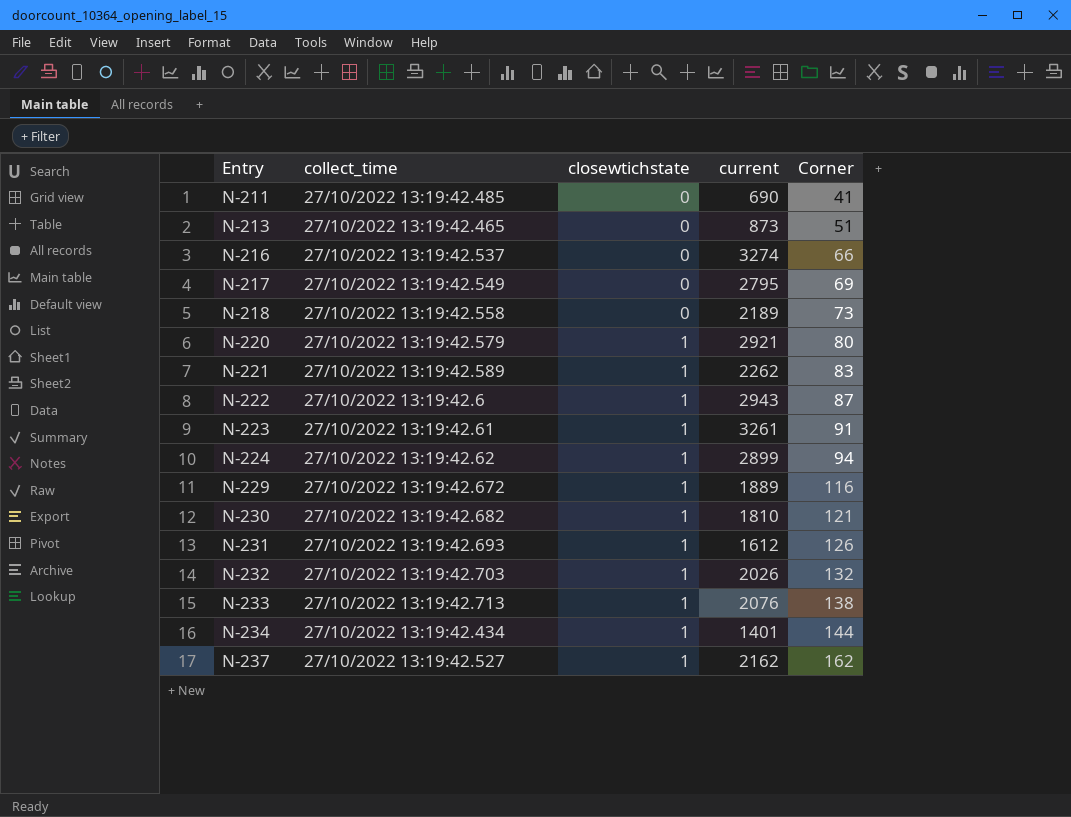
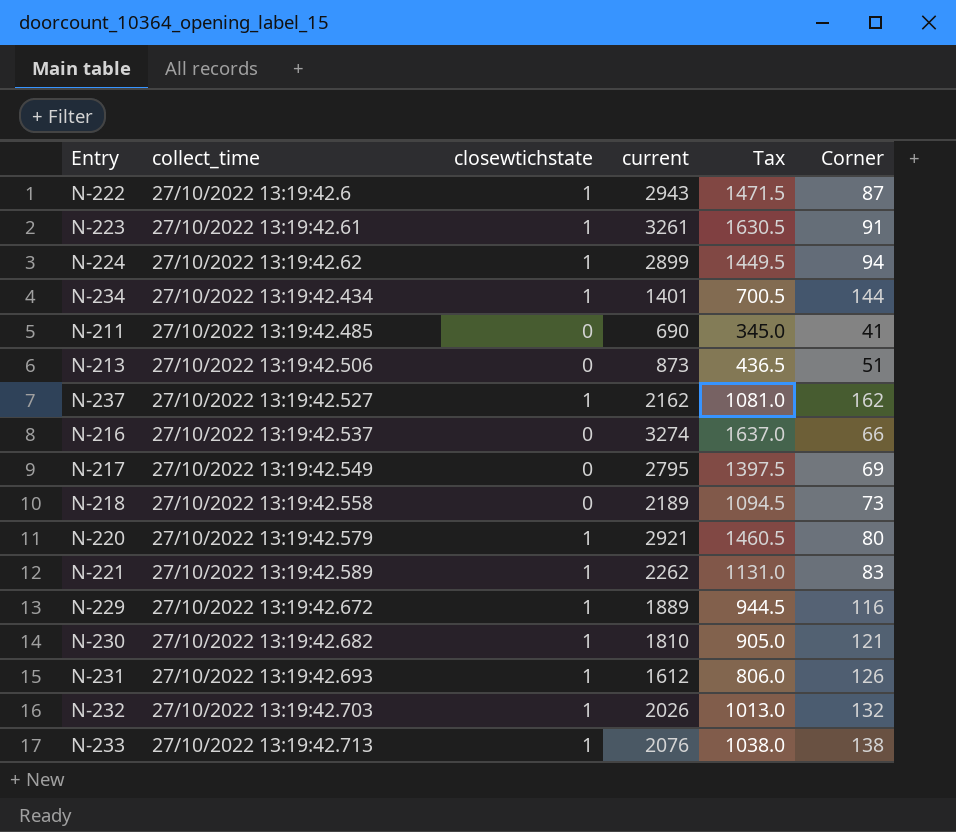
row order: Entry ascending -> collect_time ascending
column Tax | formula: none -> [current] * 0.5
N-213 | collect_time: 27/10/2022 13:19:42.465 -> 27/10/2022 13:19:42.506

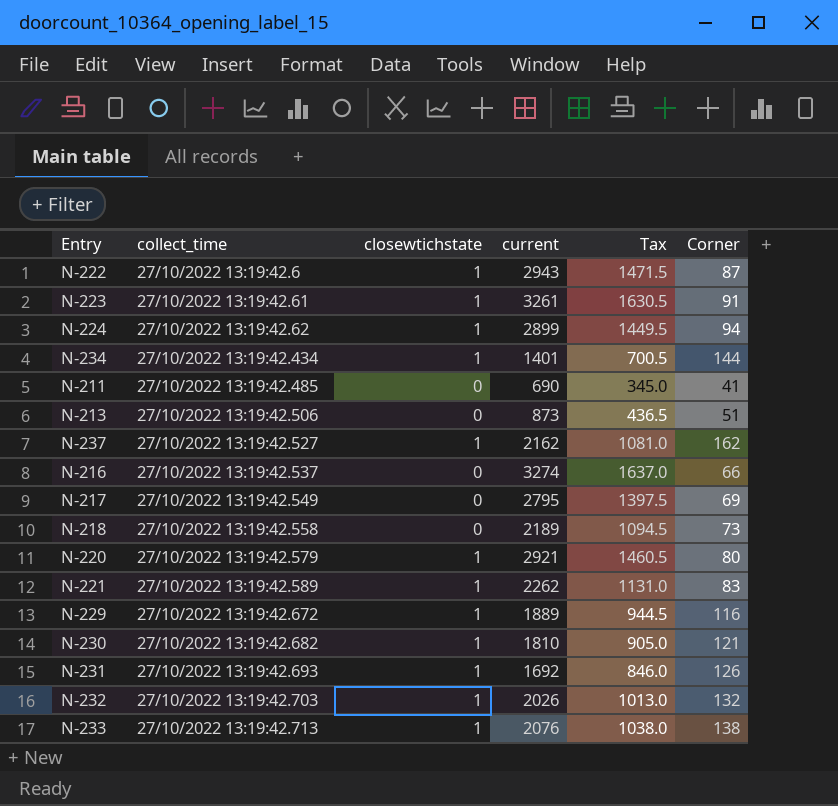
N-231 | current: 1612 -> 1692
N-231 | Tax: 806.0 -> 846.0

